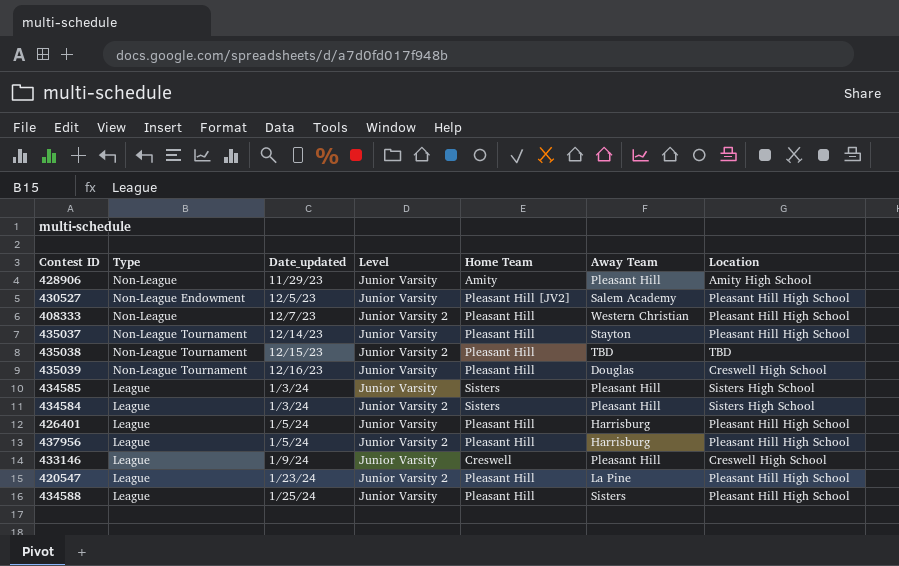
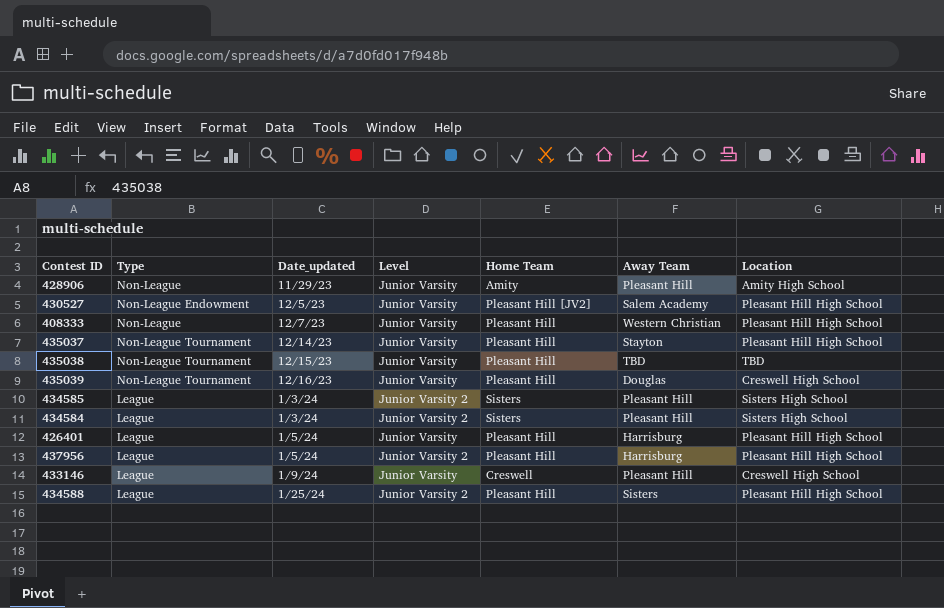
row 420547: League | 1/23/24 | Junior Varsity 2 | Pleasant Hill | La Pine | Pleasant Hill High School -> none
408333 | Level: Junior Varsity 2 -> Junior Varsity
435038 | Level: Junior Varsity 2 -> Junior Varsity
434585 | Level: Junior Varsity -> Junior Varsity 2
434588 | Level: Junior Varsity -> Junior Varsity 2

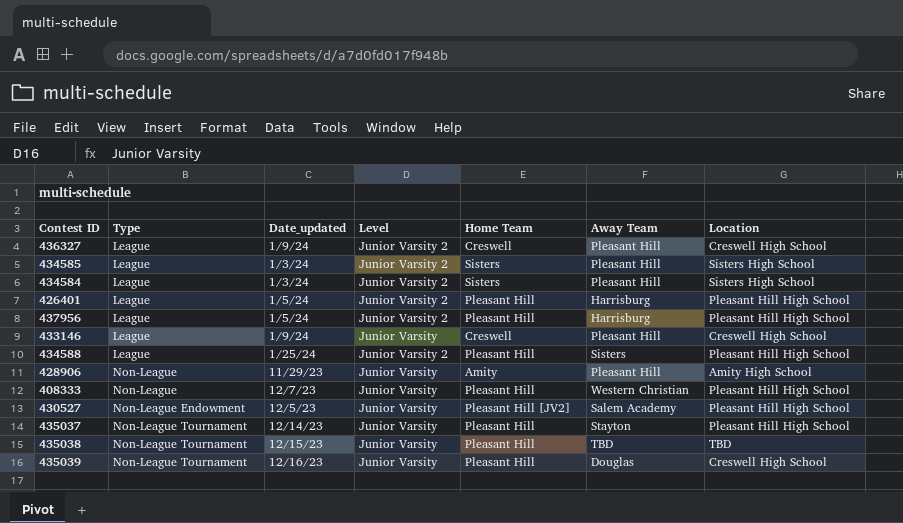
row order: Date_updated ascending -> Type ascending
row 436327: none -> League | 1/9/24 | Junior Varsity 2 | Creswell | Pleasant Hill | Creswell High School
426401 | Level: Junior Varsity -> Junior Varsity 2

